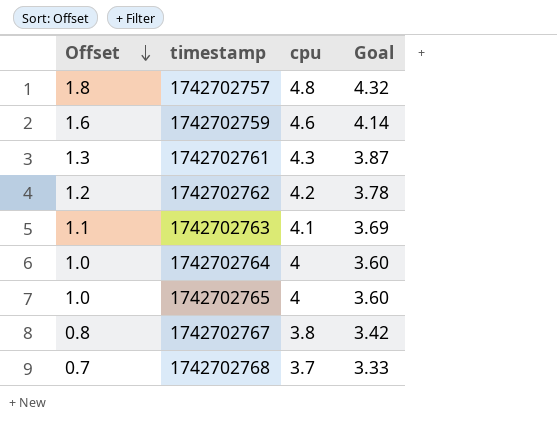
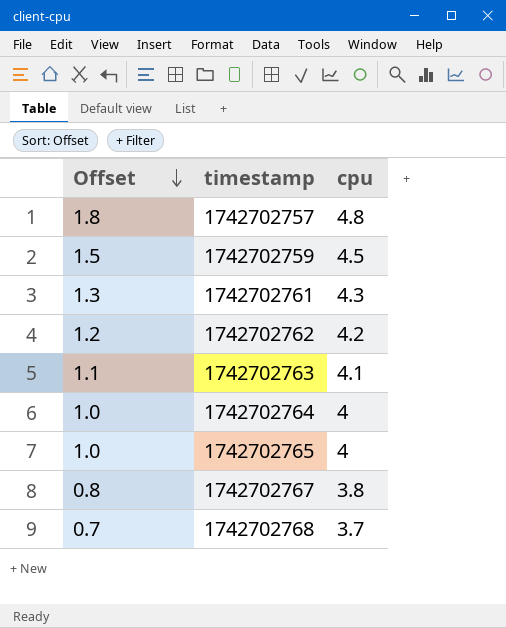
column Goal | formula: [cpu] * 0.9 -> none
1742702759 | Offset: 1.6 -> 1.5
1742702759 | cpu: 4.6 -> 4.5

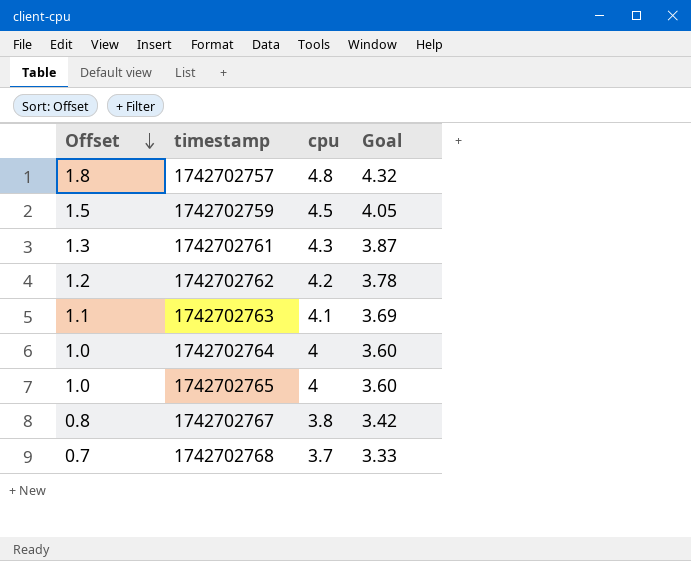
column Goal | formula: none -> [cpu] * 0.9

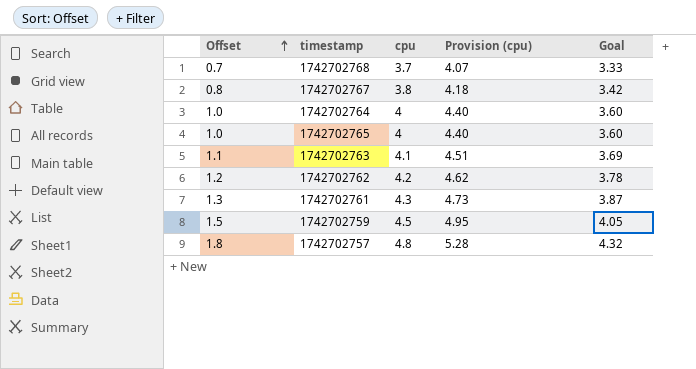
row order: Offset descending -> Offset ascending
column Provision (cpu) | formula: none -> [cpu] * 1.1

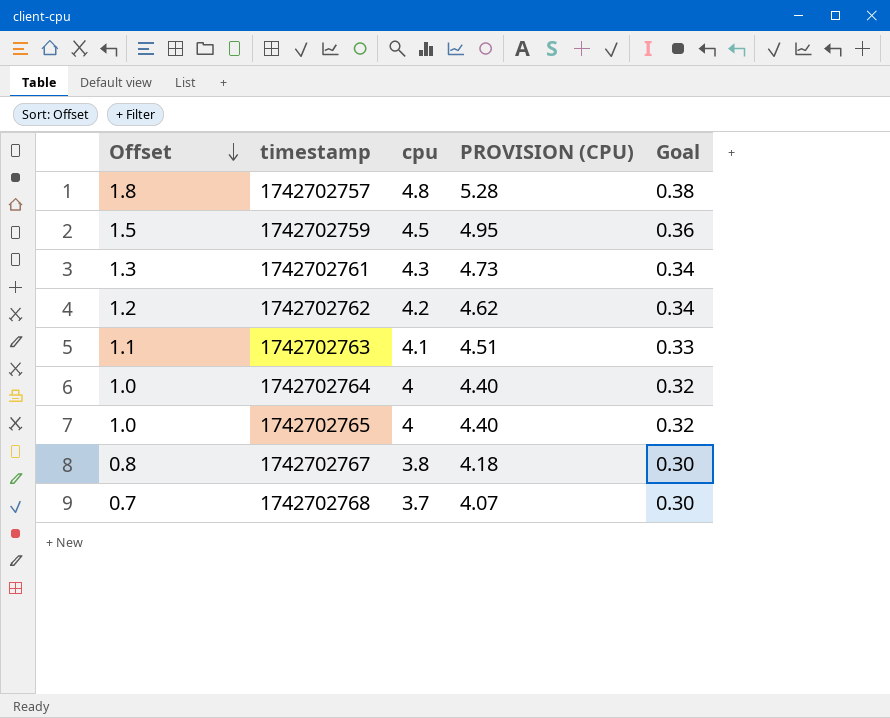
row order: Offset ascending -> Offset descending
column name: Provision (cpu) -> PROVISION (CPU)
column Goal | formula: [cpu] * 0.9 -> [cpu] * 0.08

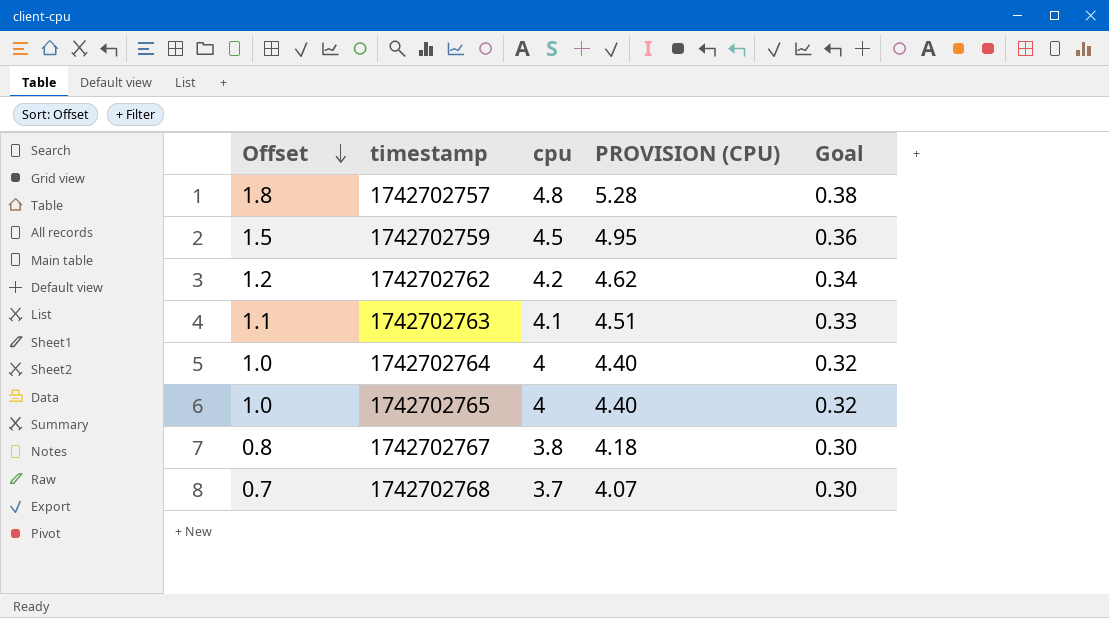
row 1742702761: 1.3 | 4.3 | 4.73 | 0.34 -> none

